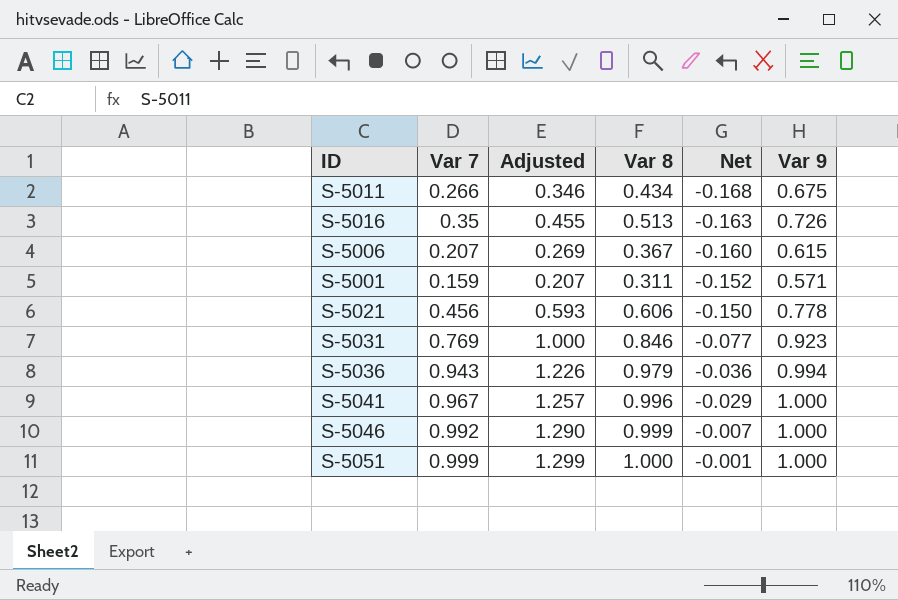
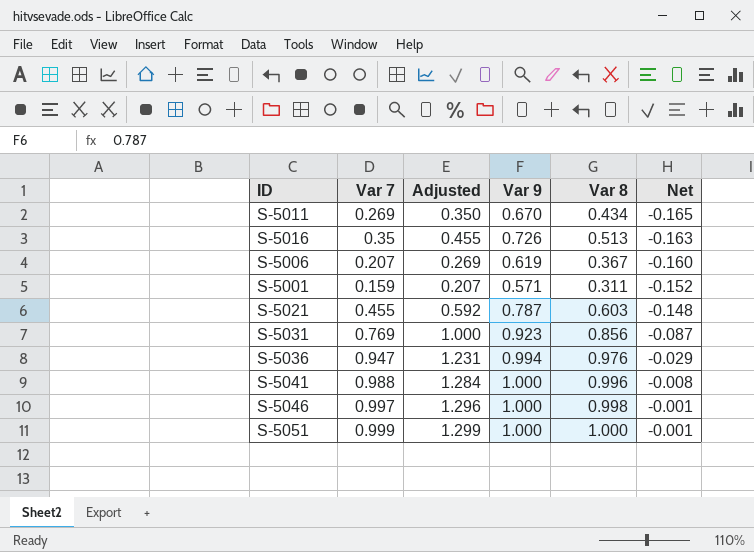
column Var 9 | position: 6 -> 4
S-5011 | Var 7: 0.266 -> 0.269
S-5011 | Adjusted: 0.346 -> 0.350
S-5011 | Var 9: 0.675 -> 0.670
S-5011 | Net: -0.168 -> -0.165
S-5006 | Var 9: 0.615 -> 0.619
S-5021 | Var 7: 0.456 -> 0.455
S-5021 | Adjusted: 0.593 -> 0.592
S-5021 | Var 9: 0.778 -> 0.787
S-5021 | Var 8: 0.606 -> 0.603
S-5021 | Net: -0.150 -> -0.148
S-5031 | Var 8: 0.846 -> 0.856
S-5031 | Net: -0.077 -> -0.087
S-5036 | Var 7: 0.943 -> 0.947
S-5036 | Adjusted: 1.226 -> 1.231
S-5036 | Var 8: 0.979 -> 0.976
S-5036 | Net: -0.036 -> -0.029
S-5041 | Var 7: 0.967 -> 0.988
S-5041 | Adjusted: 1.257 -> 1.284
S-5041 | Net: -0.029 -> -0.008
S-5046 | Var 7: 0.992 -> 0.997
S-5046 | Adjusted: 1.290 -> 1.296
S-5046 | Var 8: 0.999 -> 0.998
S-5046 | Net: -0.007 -> -0.001

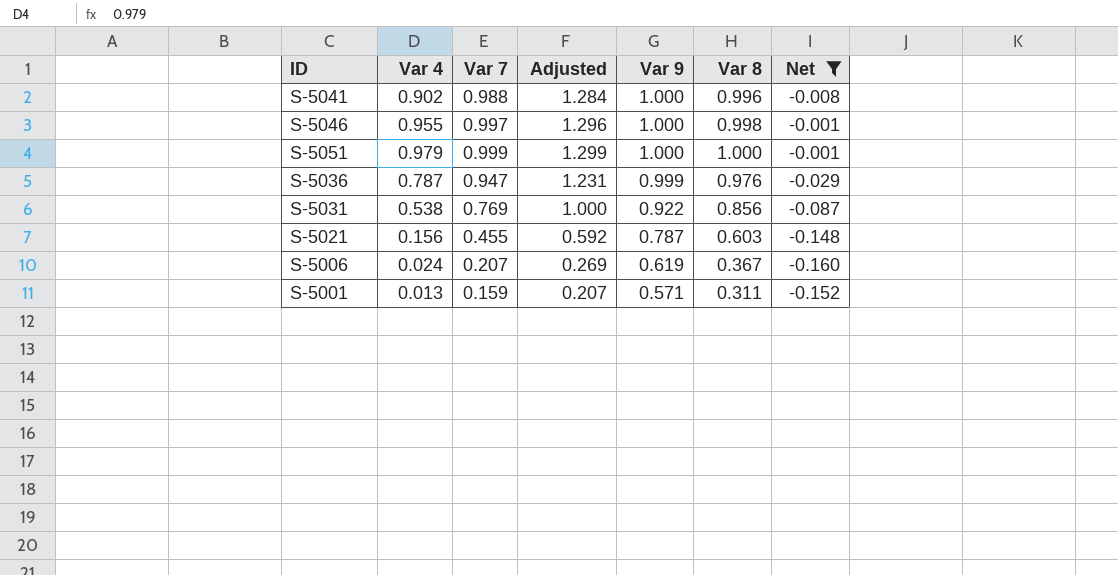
filter: none -> Net >= -0.160
row order: Net ascending -> Var 9 descending
column Var 4 | position: none -> 2
S-5036 | Var 9: 0.994 -> 0.999
S-5031 | Var 9: 0.923 -> 0.922

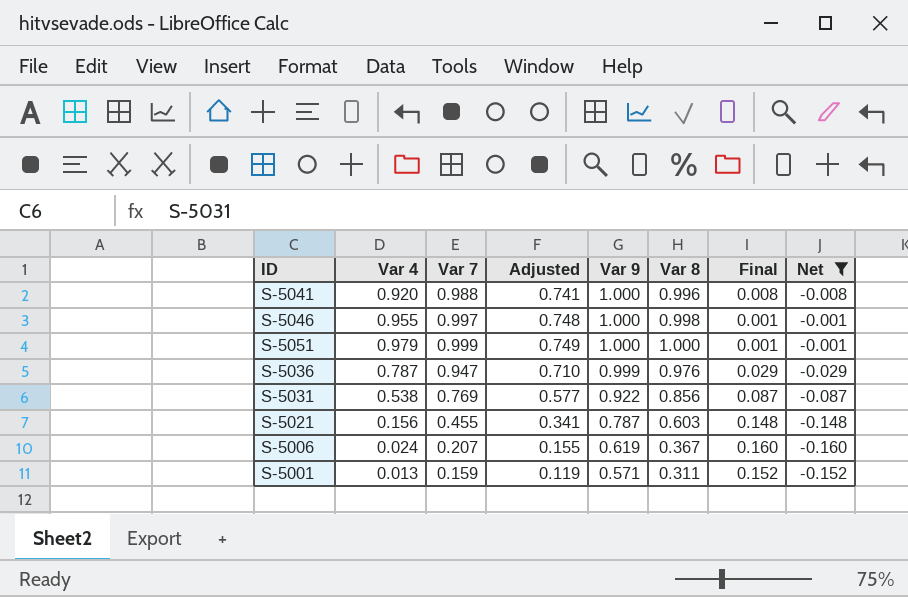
column Adjusted | formula: [Var 7] * 1.3 -> [Var 7] * 0.75
column Final | formula: none -> [Var 8] - [Var 7]
S-5041 | Var 4: 0.902 -> 0.920

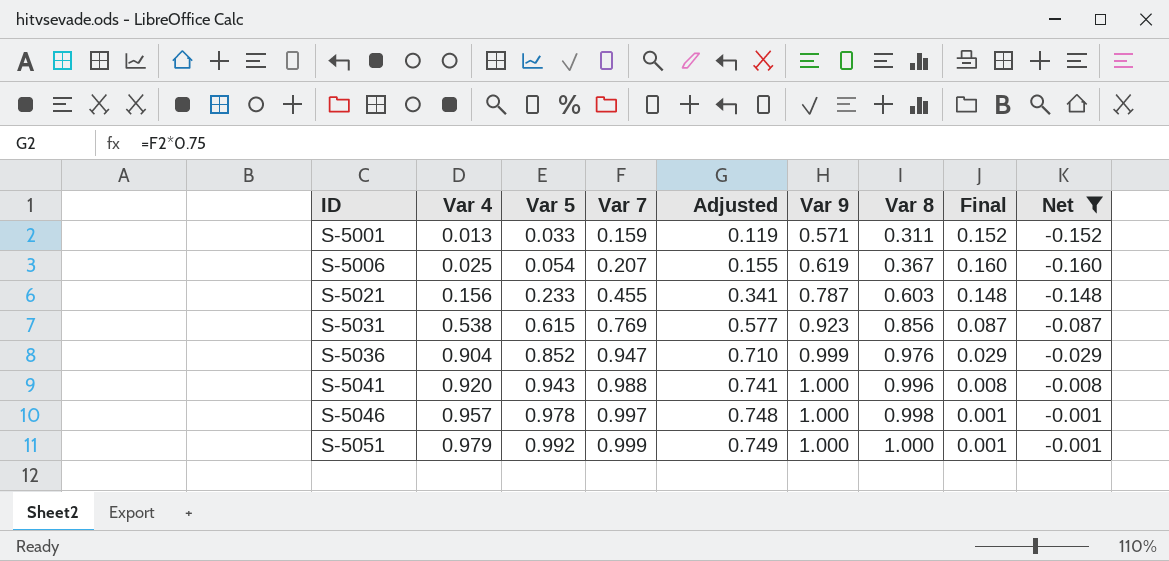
row order: Var 9 descending -> ID ascending
column Var 5 | position: none -> 3
S-5006 | Var 4: 0.024 -> 0.025
S-5031 | Var 9: 0.922 -> 0.923
S-5036 | Var 4: 0.787 -> 0.904
S-5046 | Var 4: 0.955 -> 0.957

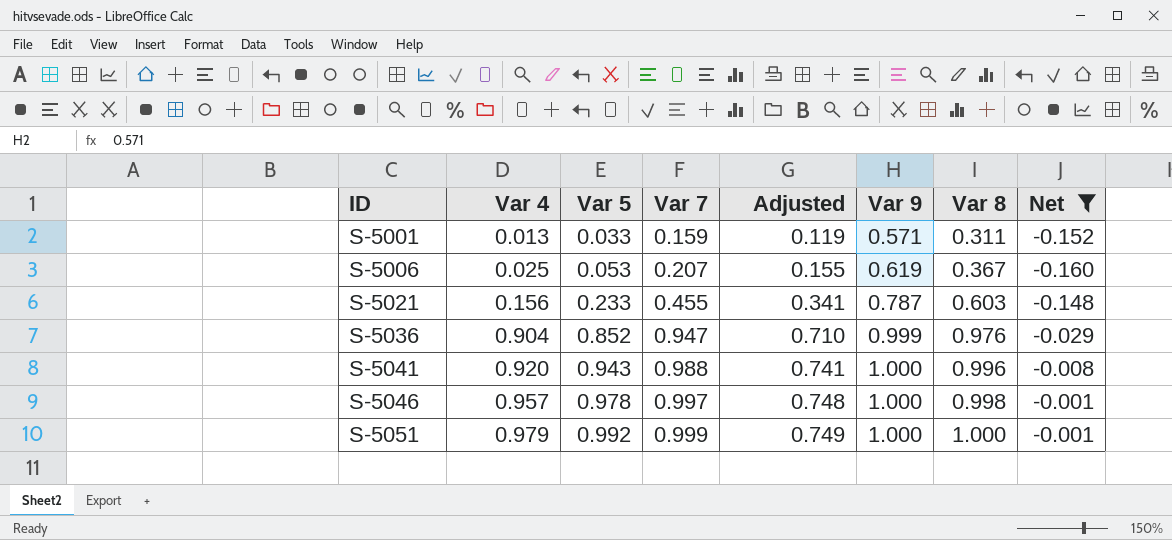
column Final | formula: [Var 8] - [Var 7] -> none
row S-5031: 0.538 | 0.615 | 0.769 | 0.577 | 0.923 | 0.856 | 0.087 | -0.087 -> none
S-5006 | Var 5: 0.054 -> 0.053

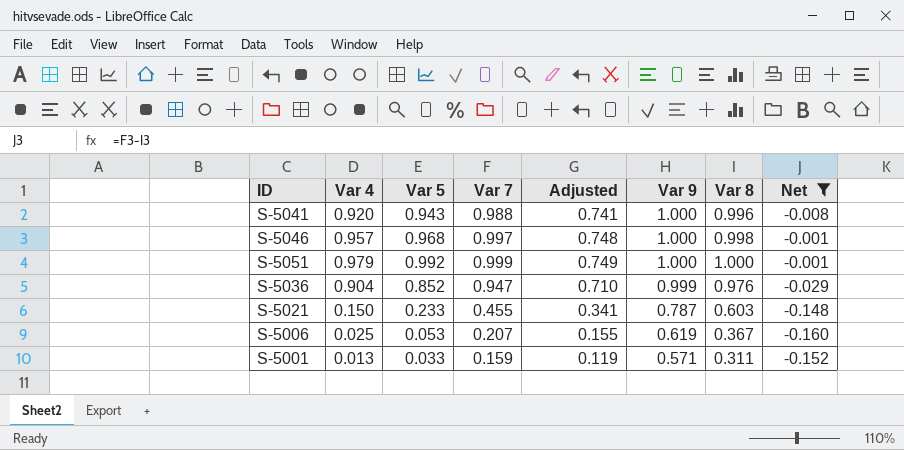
row order: ID ascending -> Var 9 descending
S-5046 | Var 5: 0.978 -> 0.968
S-5021 | Var 4: 0.156 -> 0.150

